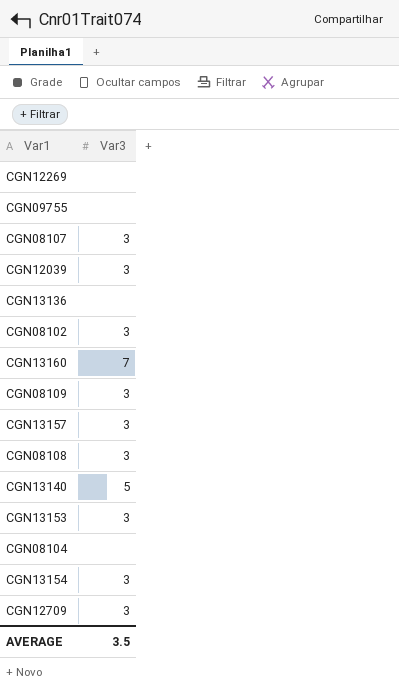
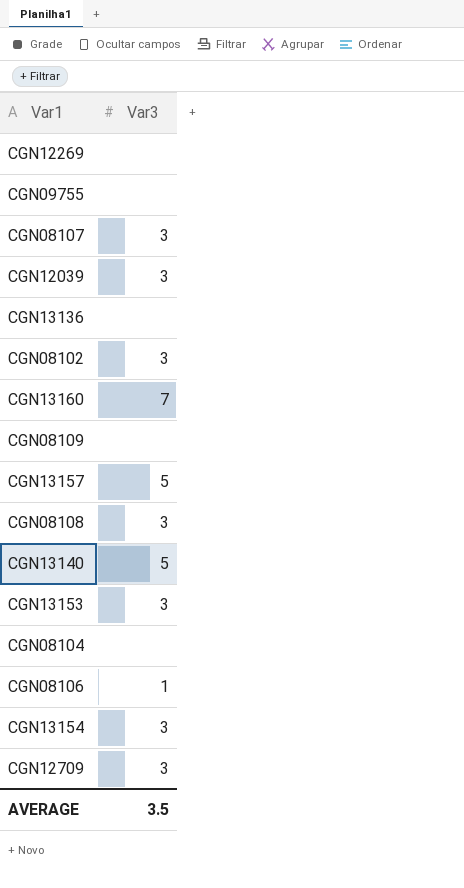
CGN08109 | Var3: 3 -> none
CGN13157 | Var3: 3 -> 5
row CGN08106: none -> 1

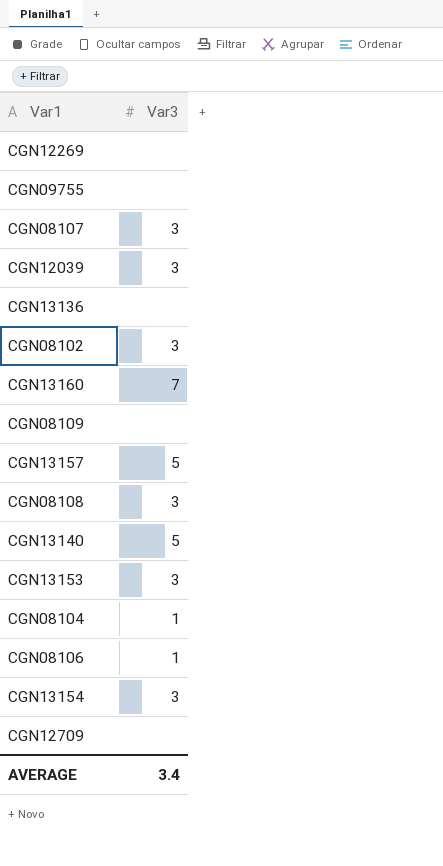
CGN08104 | Var3: none -> 1
CGN12709 | Var3: 3 -> none
AVERAGE | Var3: 3.5 -> 3.4

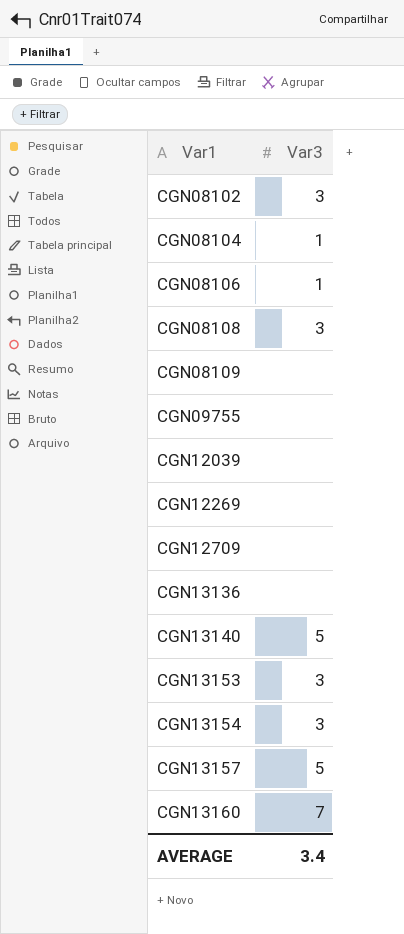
row order: none -> Var1 ascending
row CGN08107: 3 -> none
CGN12039 | Var3: 3 -> none

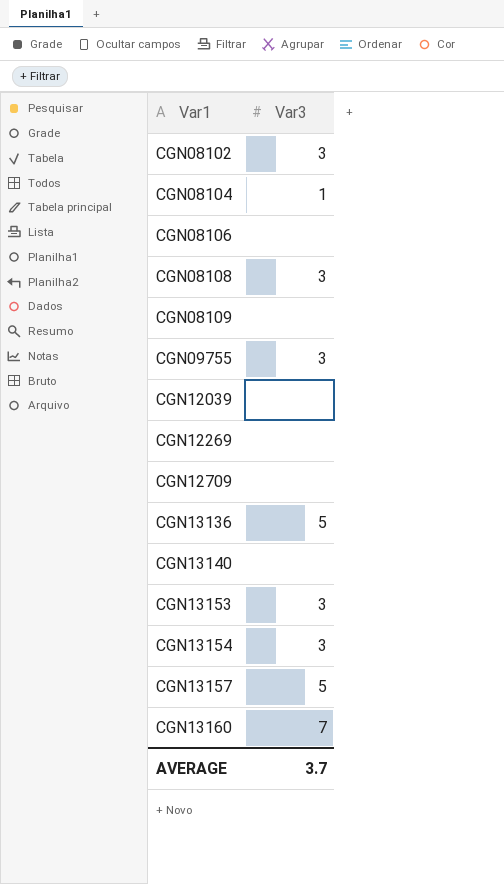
CGN08106 | Var3: 1 -> none
CGN09755 | Var3: none -> 3
CGN13136 | Var3: none -> 5
CGN13140 | Var3: 5 -> none
AVERAGE | Var3: 3.4 -> 3.7

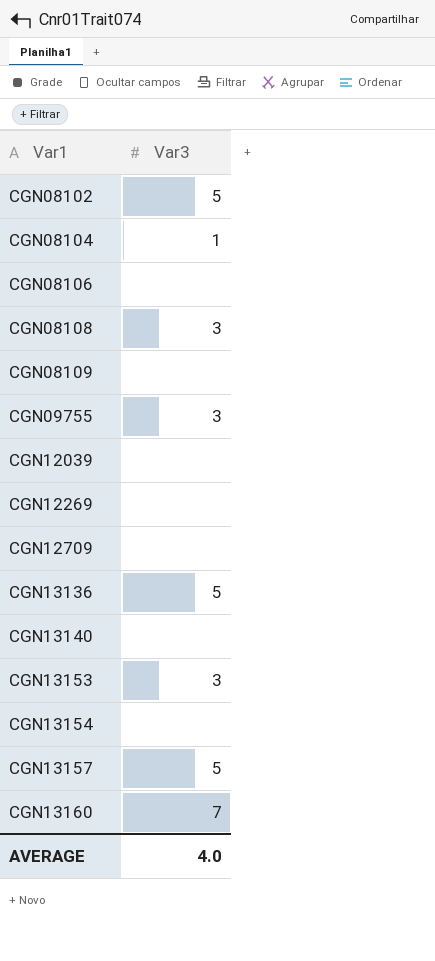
CGN08102 | Var3: 3 -> 5
CGN13154 | Var3: 3 -> none
AVERAGE | Var3: 3.7 -> 4.0

